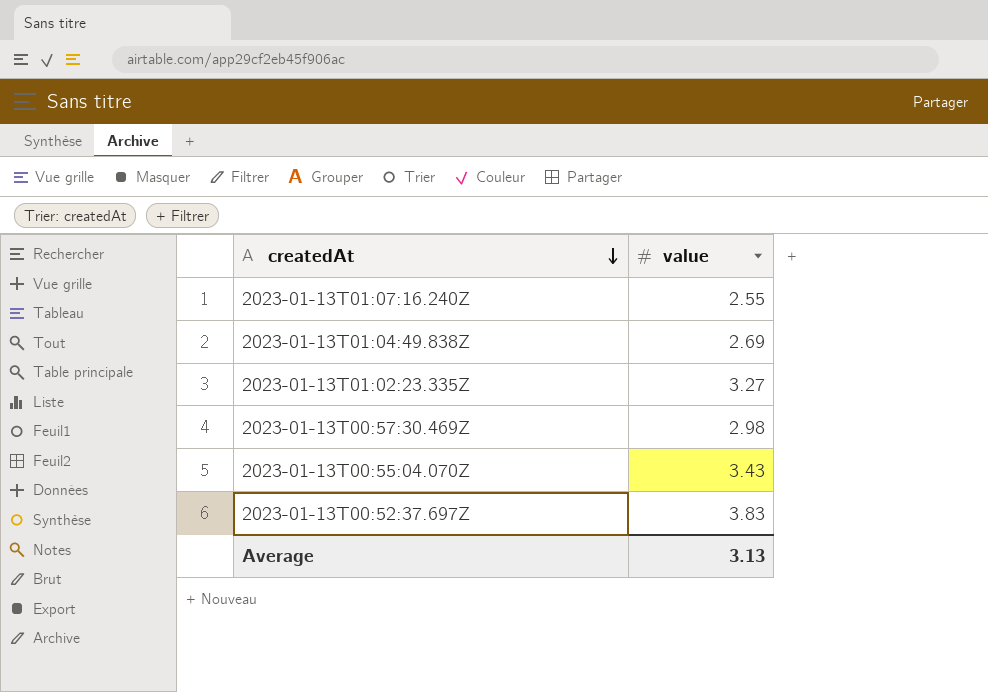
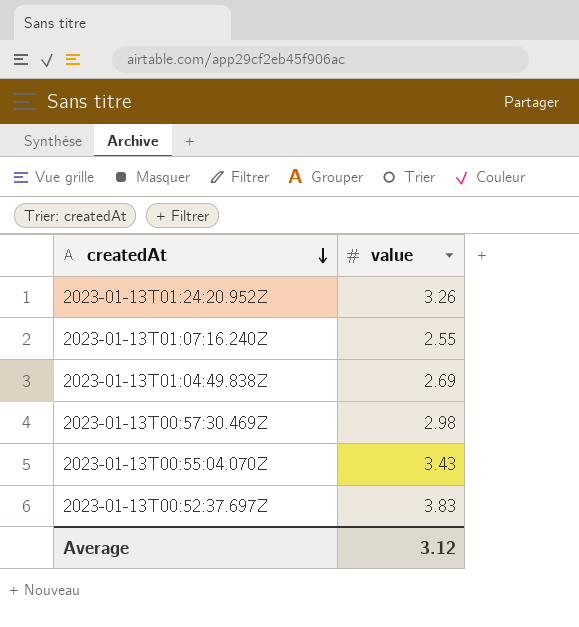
row 2023-01-13T01:02:23.335Z: 3.27 -> none
row 2023-01-13T01:24:20.952Z: none -> 3.26
Average | value: 3.13 -> 3.12

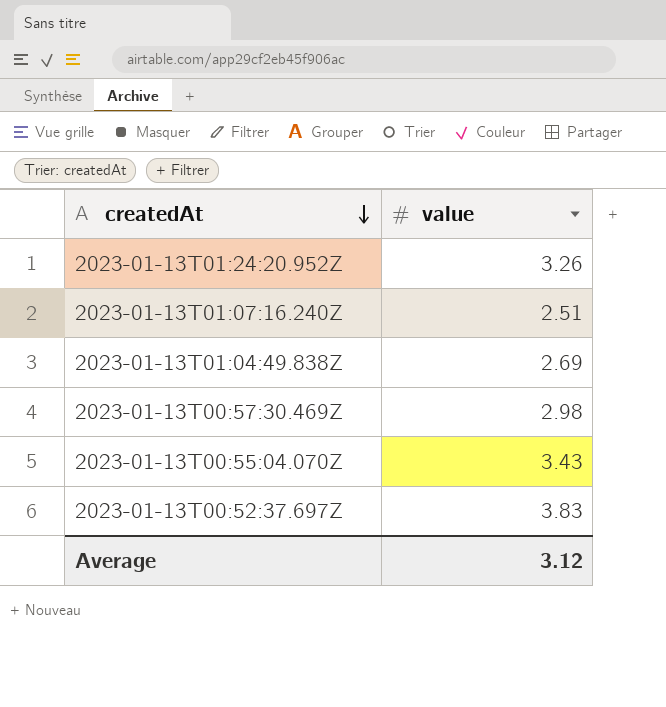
2023-01-13T01:07:16.240Z | value: 2.55 -> 2.51

